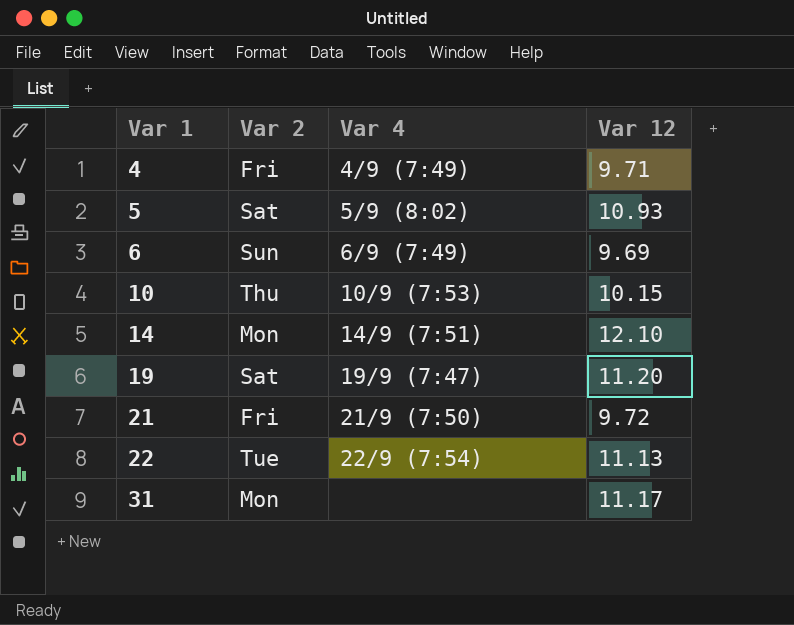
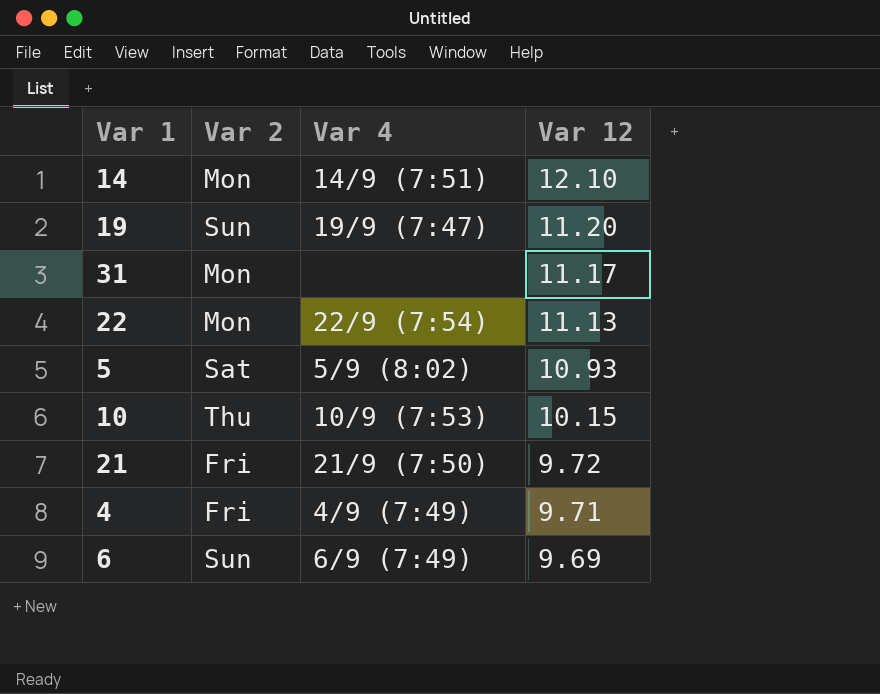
row order: Var 1 ascending -> Var 12 descending
19 | Var 2: Sat -> Sun
22 | Var 2: Tue -> Mon

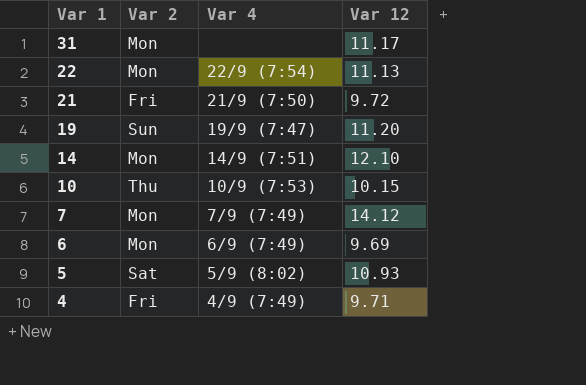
row order: Var 12 descending -> Var 1 descending
row 7: none -> Mon | 7/9 (7:49) | 14.12
6 | Var 2: Sun -> Mon

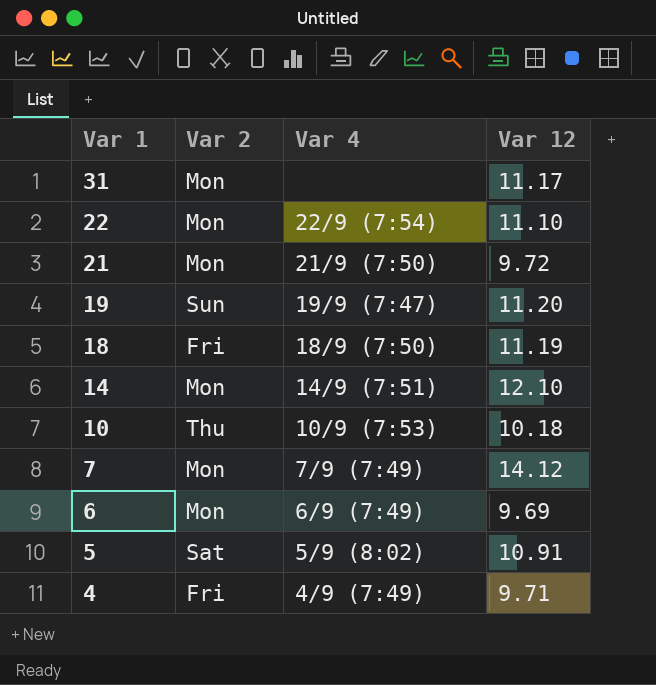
22 | Var 12: 11.13 -> 11.10
21 | Var 2: Fri -> Mon
row 18: none -> Fri | 18/9 (7:50) | 11.19
10 | Var 12: 10.15 -> 10.18
5 | Var 12: 10.93 -> 10.91

